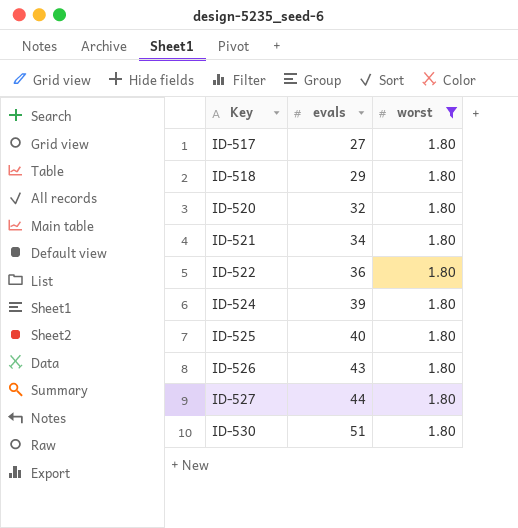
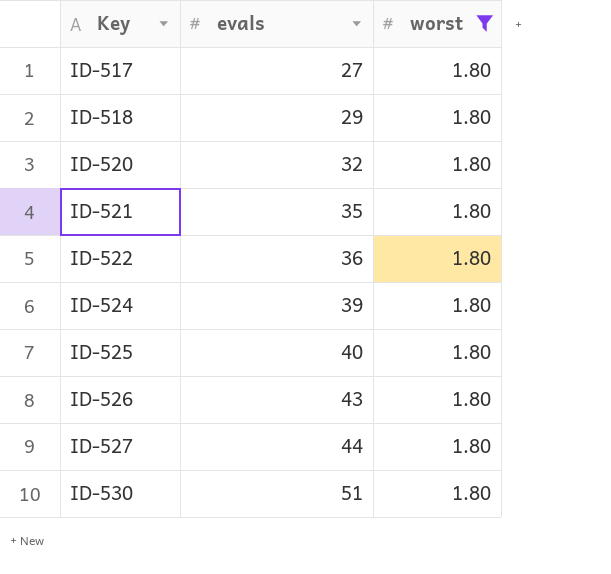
ID-521 | evals: 34 -> 35

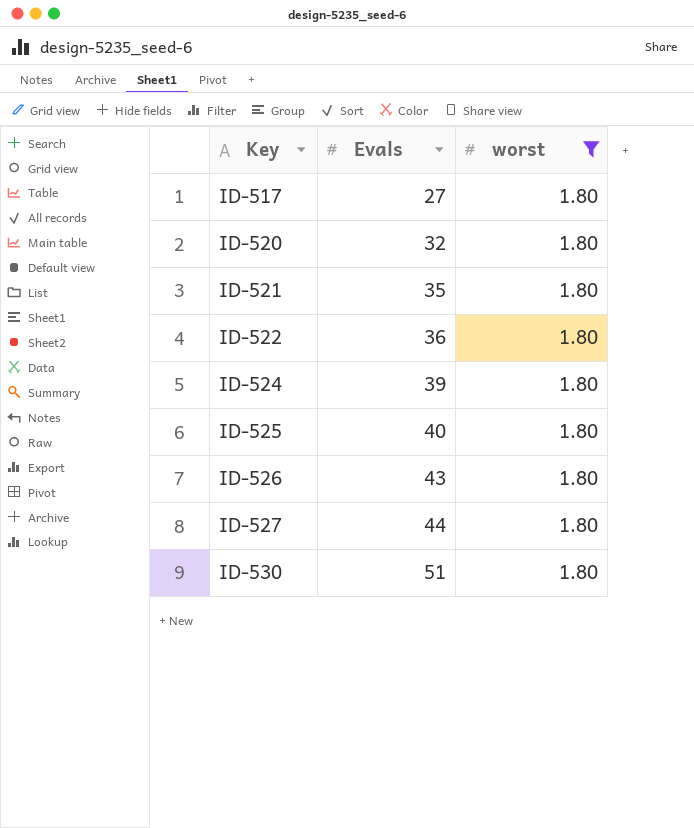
column name: evals -> Evals
row ID-518: 29 | 1.80 -> none

